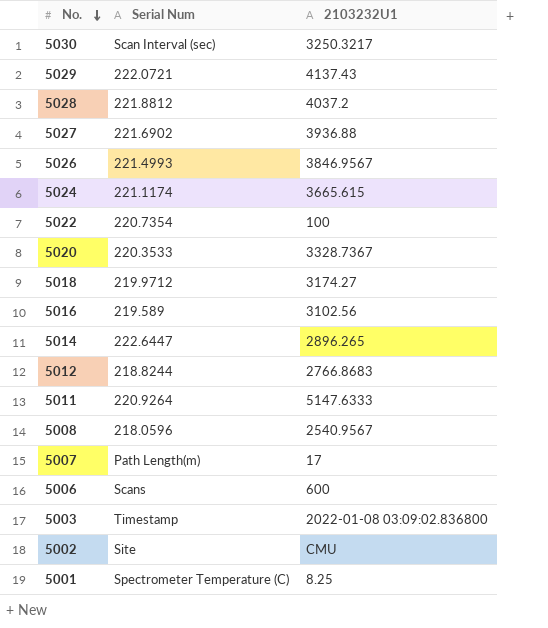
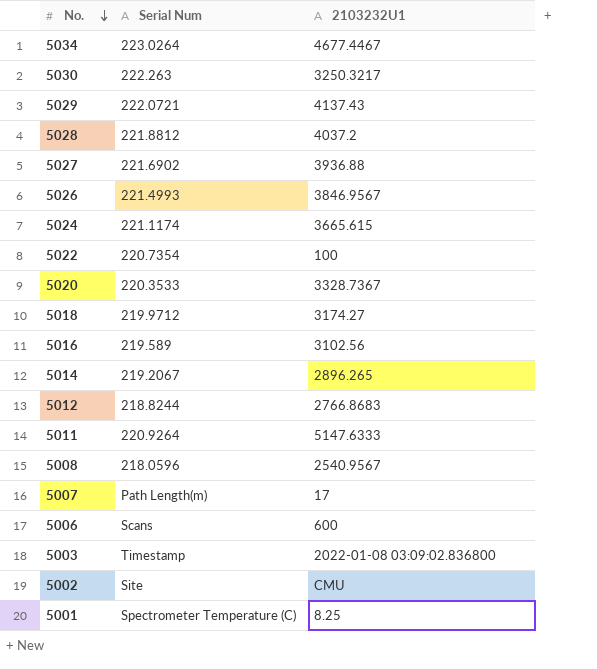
row 5034: none -> 223.0264 | 4677.4467
5030 | Serial Num: Scan Interval (sec) -> 222.263
5014 | Serial Num: 222.6447 -> 219.2067

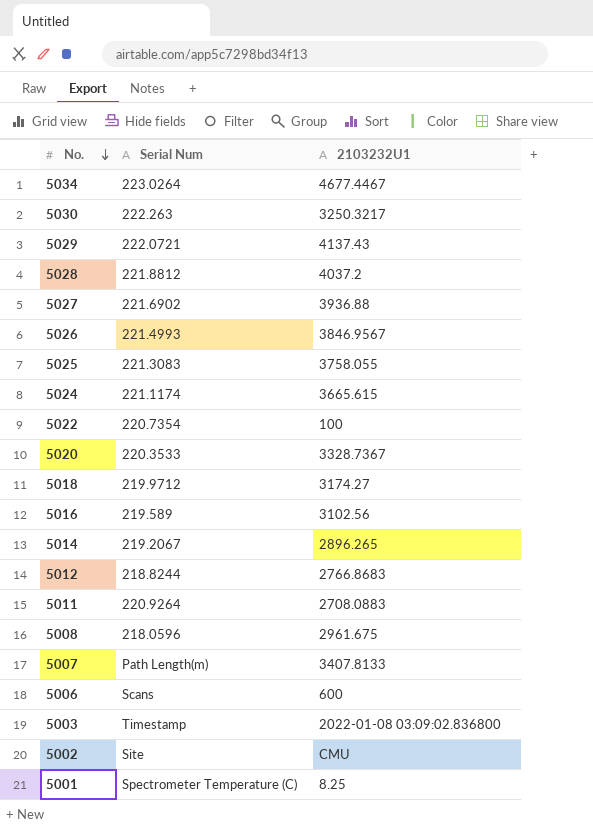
row 5025: none -> 221.3083 | 3758.055
5011 | 2103232U1: 5147.6333 -> 2708.0883
5008 | 2103232U1: 2540.9567 -> 2961.675
5007 | 2103232U1: 17 -> 3407.8133

